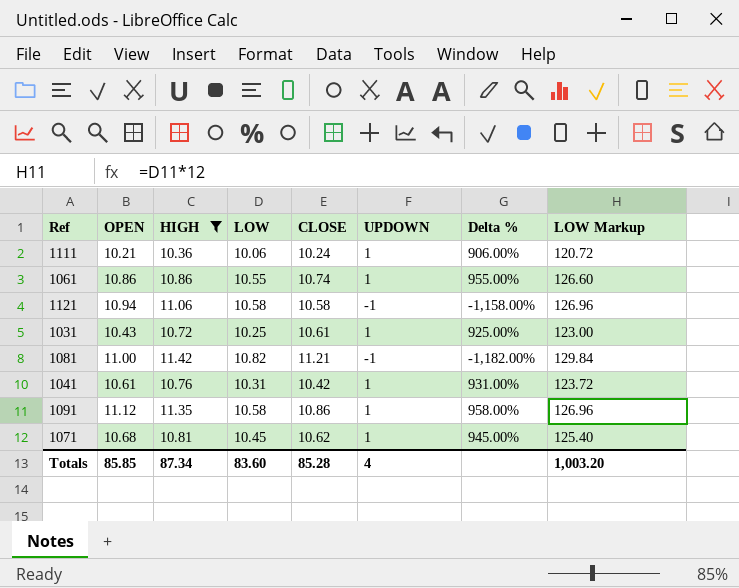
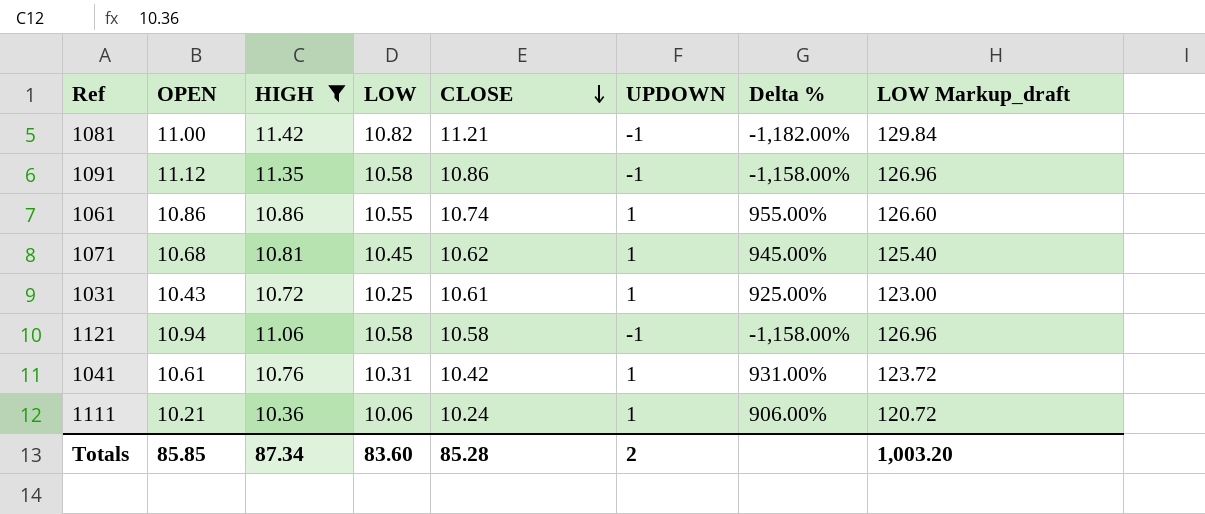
row order: none -> CLOSE descending
column name: LOW Markup -> LOW Markup_draft
1091 | UPDOWN: 1 -> -1
1091 | Delta %: 958.00% -> -1,158.00%
Totals | UPDOWN: 4 -> 2

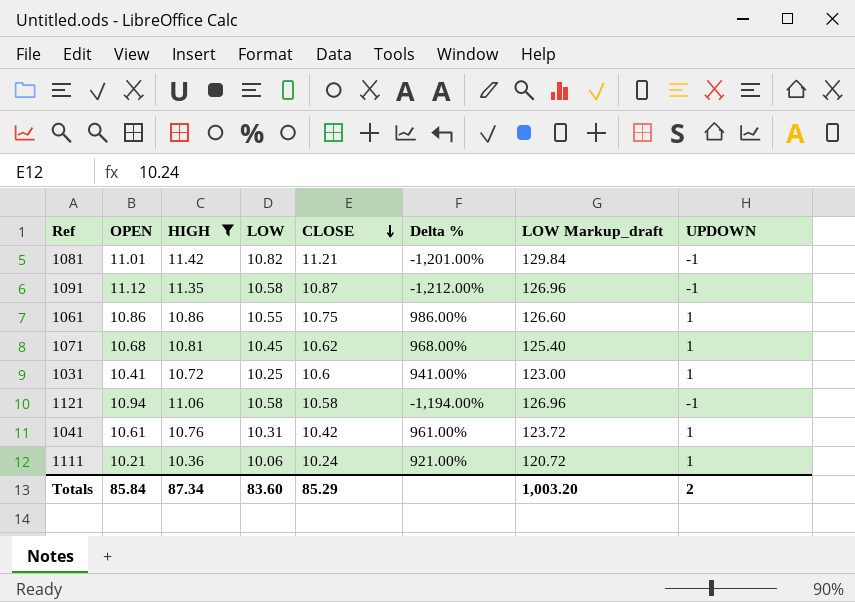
column Delta % | formula: ([LOW] - [UPDOWN]) / [UPDOWN] -> ([OPEN] - [UPDOWN]) / [UPDOWN]
column UPDOWN | position: 6 -> 8
1081 | OPEN: 11.00 -> 11.01
1091 | CLOSE: 10.86 -> 10.87
1061 | CLOSE: 10.74 -> 10.75
1031 | OPEN: 10.43 -> 10.41
1031 | CLOSE: 10.61 -> 10.6
Totals | OPEN: 85.85 -> 85.84
Totals | CLOSE: 85.28 -> 85.29

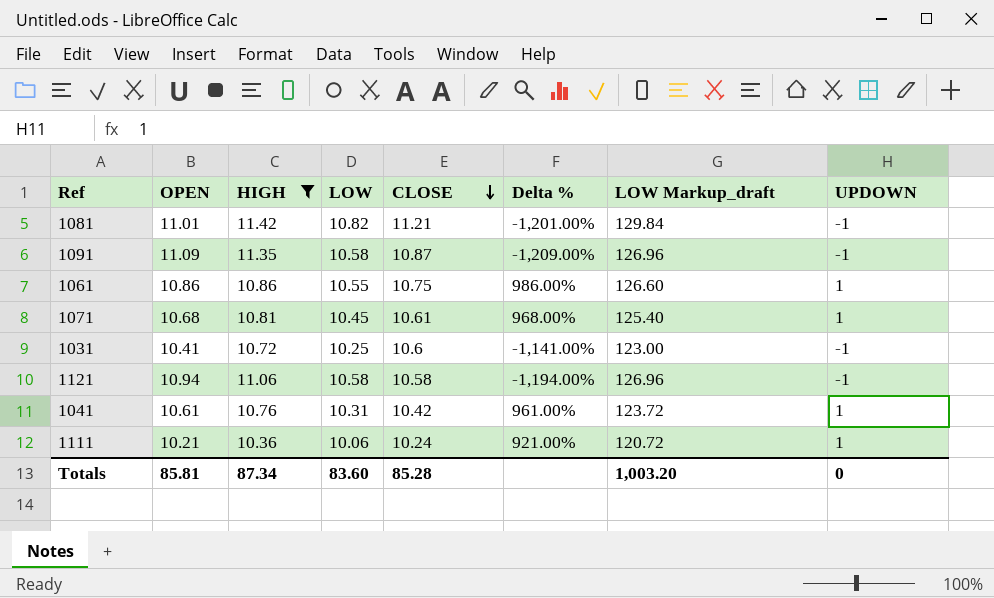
1091 | OPEN: 11.12 -> 11.09
1091 | Delta %: -1,212.00% -> -1,209.00%
1071 | CLOSE: 10.62 -> 10.61
1031 | Delta %: 941.00% -> -1,141.00%
1031 | UPDOWN: 1 -> -1
Totals | OPEN: 85.84 -> 85.81
Totals | CLOSE: 85.29 -> 85.28
Totals | UPDOWN: 2 -> 0

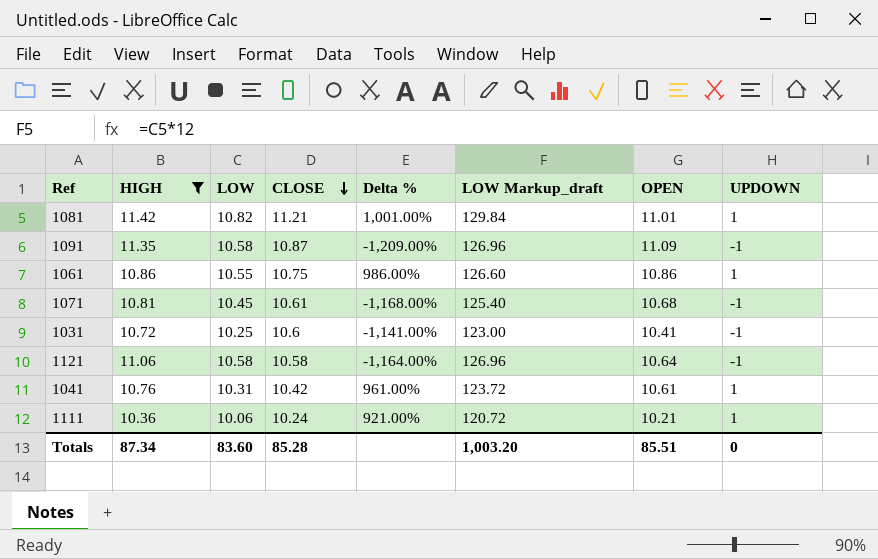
column OPEN | position: 2 -> 7
1081 | Delta %: -1,201.00% -> 1,001.00%
1081 | UPDOWN: -1 -> 1
1071 | Delta %: 968.00% -> -1,168.00%
1071 | UPDOWN: 1 -> -1
1121 | Delta %: -1,194.00% -> -1,164.00%
1121 | OPEN: 10.94 -> 10.64
Totals | OPEN: 85.81 -> 85.51

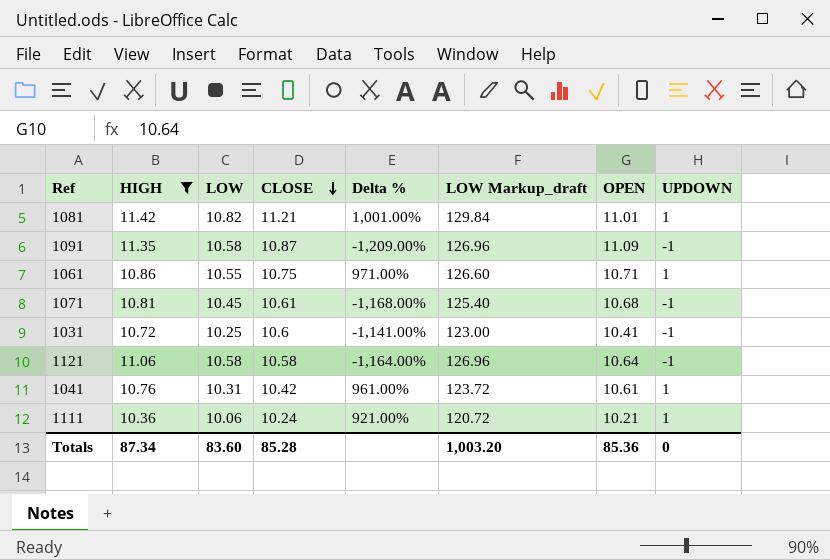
1061 | Delta %: 986.00% -> 971.00%
1061 | OPEN: 10.86 -> 10.71
Totals | OPEN: 85.51 -> 85.36

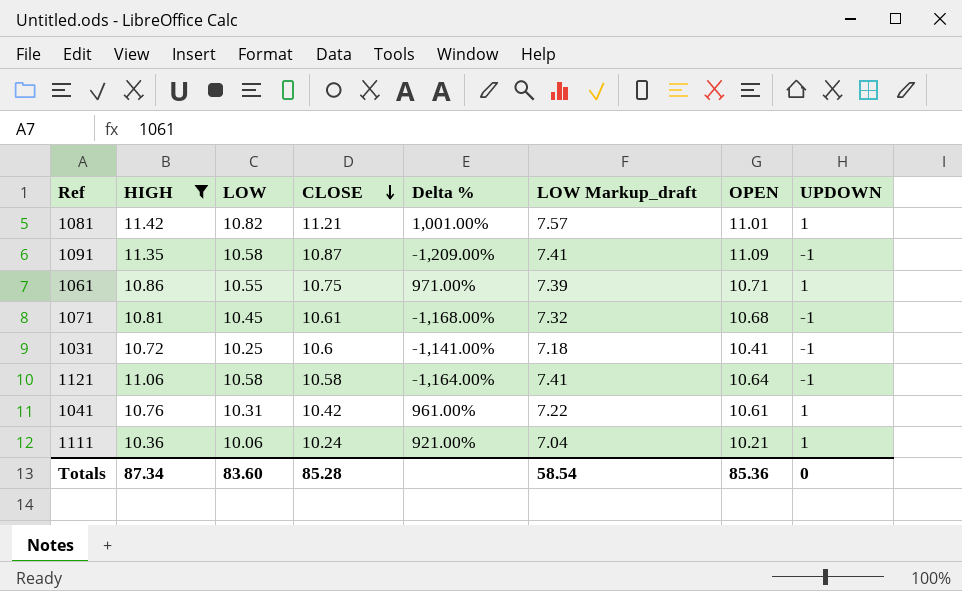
column LOW Markup_draft | formula: [LOW] * 12 -> [LOW] * 0.7
Totals | LOW Markup_draft: 1,003.20 -> 58.54

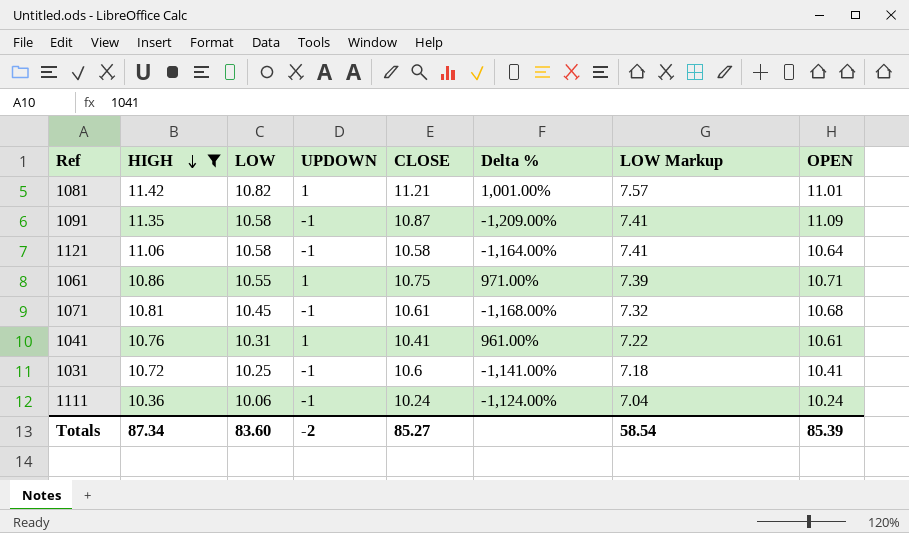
row order: CLOSE descending -> HIGH descending
column UPDOWN | position: 8 -> 4
column name: LOW Markup_draft -> LOW Markup
1041 | CLOSE: 10.42 -> 10.41
1111 | UPDOWN: 1 -> -1
1111 | Delta %: 921.00% -> -1,124.00%
1111 | OPEN: 10.21 -> 10.24
Totals | UPDOWN: 0 -> -2
Totals | CLOSE: 85.28 -> 85.27
Totals | OPEN: 85.36 -> 85.39

